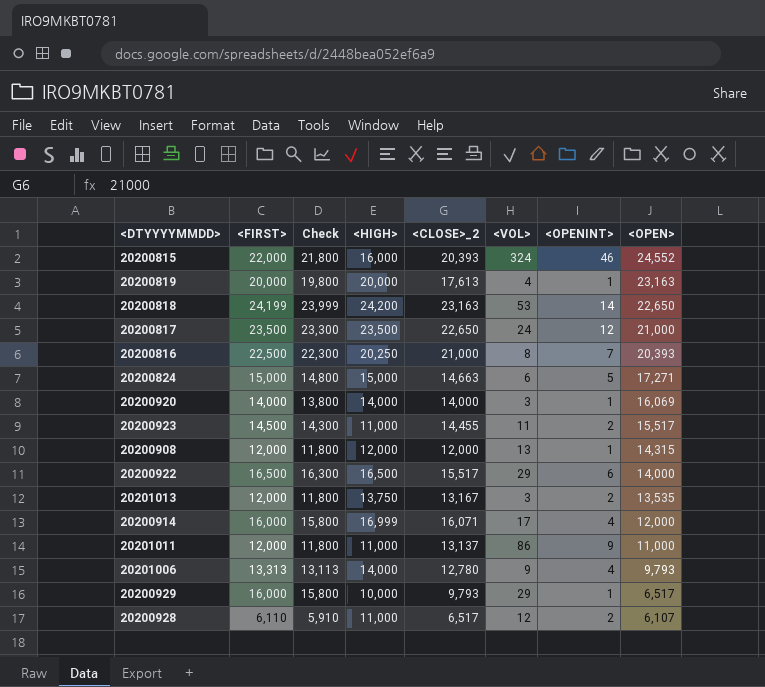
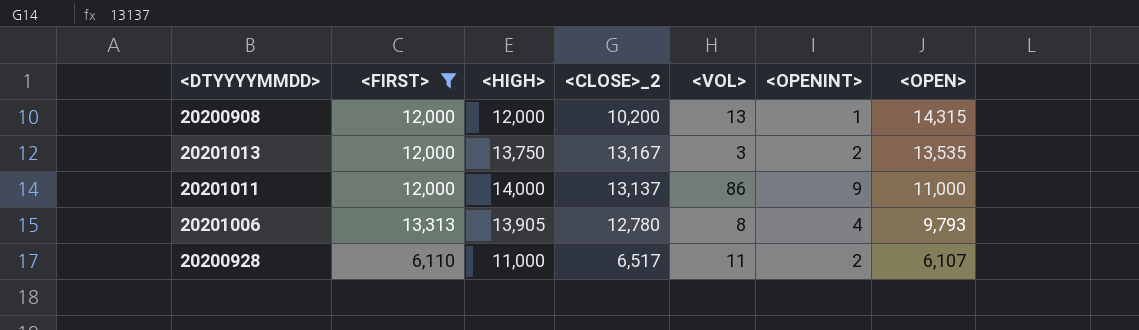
filter: none -> <FIRST> <= 13,313
column Check | formula: [<FIRST>] - 200 -> none
20200908 | <CLOSE>_2: 12,000 -> 10,200
20201011 | <HIGH>: 11,000 -> 14,000
20201006 | <HIGH>: 14,000 -> 13,905
20201006 | <VOL>: 9 -> 8
20200928 | <VOL>: 12 -> 11

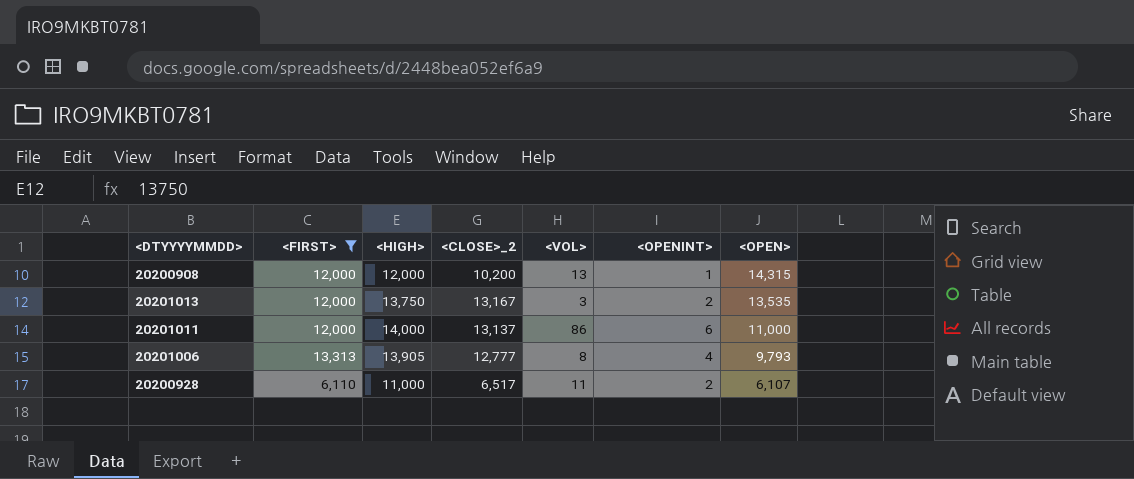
20201011 | <OPENINT>: 9 -> 6
20201006 | <CLOSE>_2: 12,780 -> 12,777

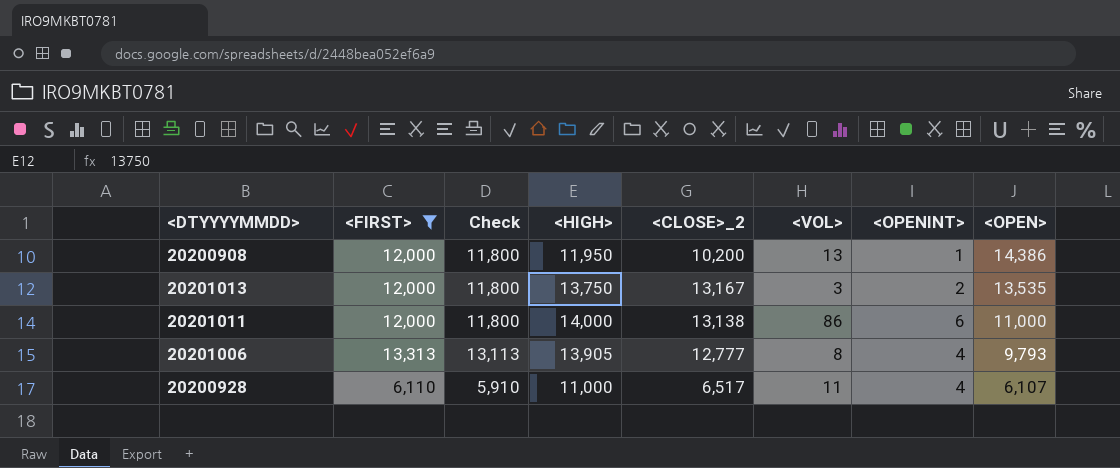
column Check | formula: none -> [<FIRST>] - 200
20200908 | <HIGH>: 12,000 -> 11,950
20200908 | <OPEN>: 14,315 -> 14,386
20201011 | <CLOSE>_2: 13,137 -> 13,138
20200928 | <OPENINT>: 2 -> 4

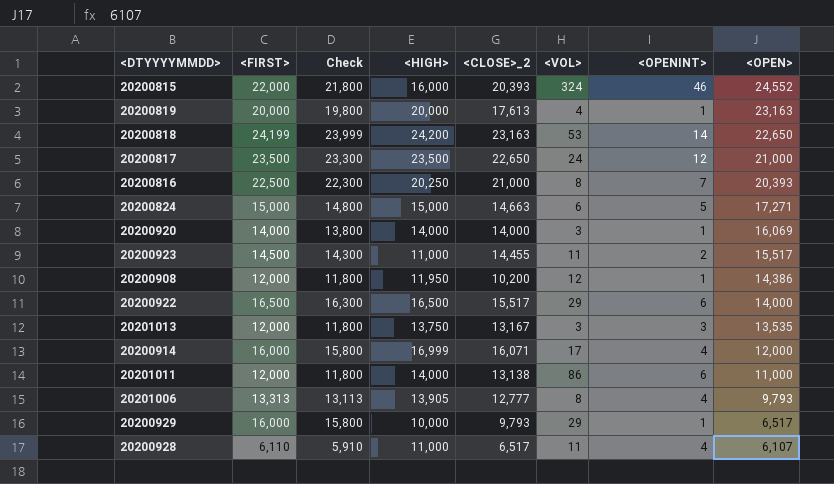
filter: <FIRST> <= 13,313 -> none
20200908 | <VOL>: 13 -> 12
20201013 | <OPENINT>: 2 -> 3

